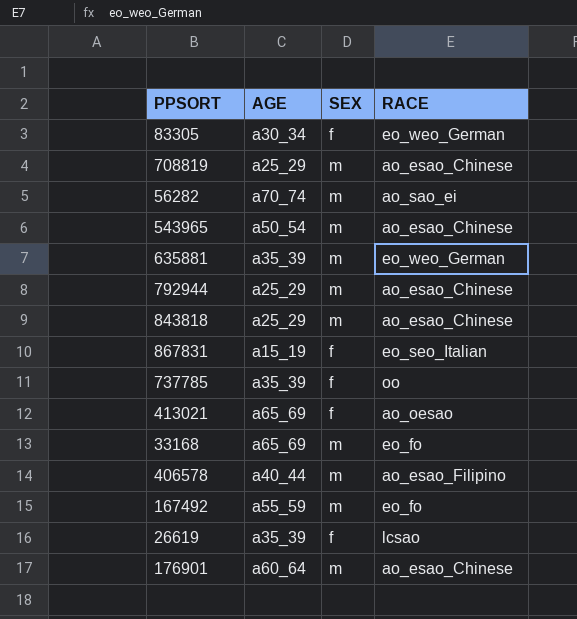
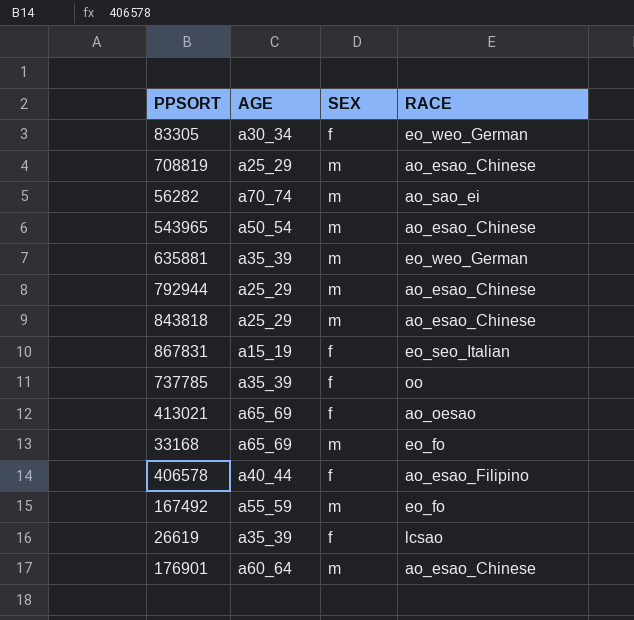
406578 | SEX: m -> f

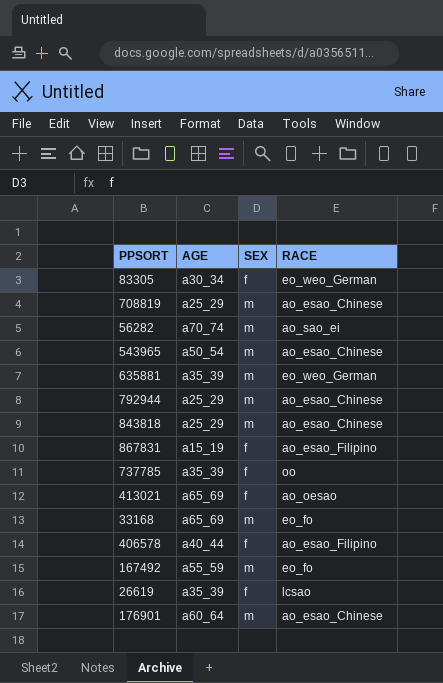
867831 | RACE: eo_seo_Italian -> ao_esao_Filipino

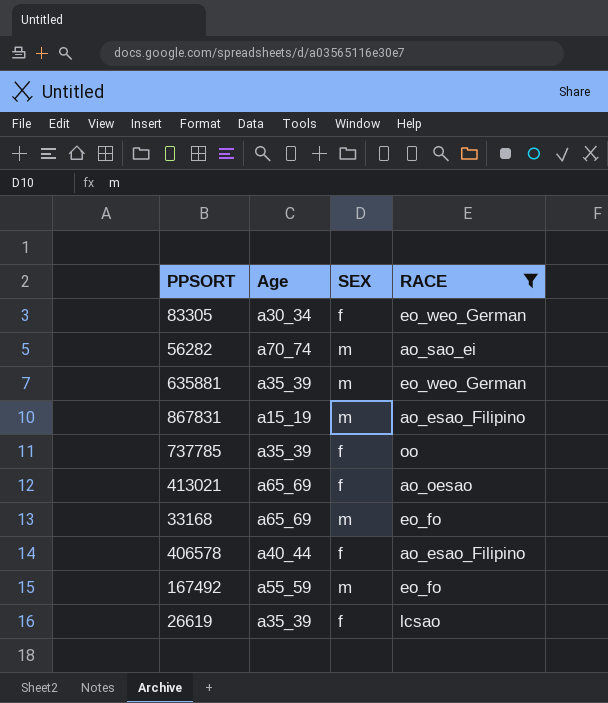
filter: none -> RACE != ao_esao_Chinese
column name: AGE -> Age
867831 | SEX: f -> m

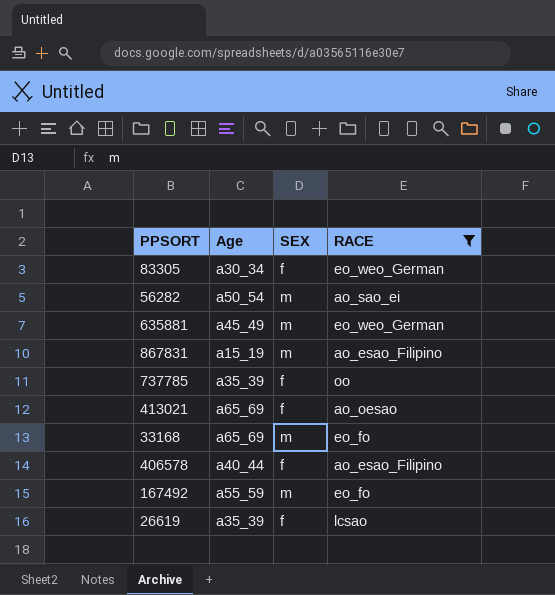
56282 | Age: a70_74 -> a50_54
635881 | Age: a35_39 -> a45_49

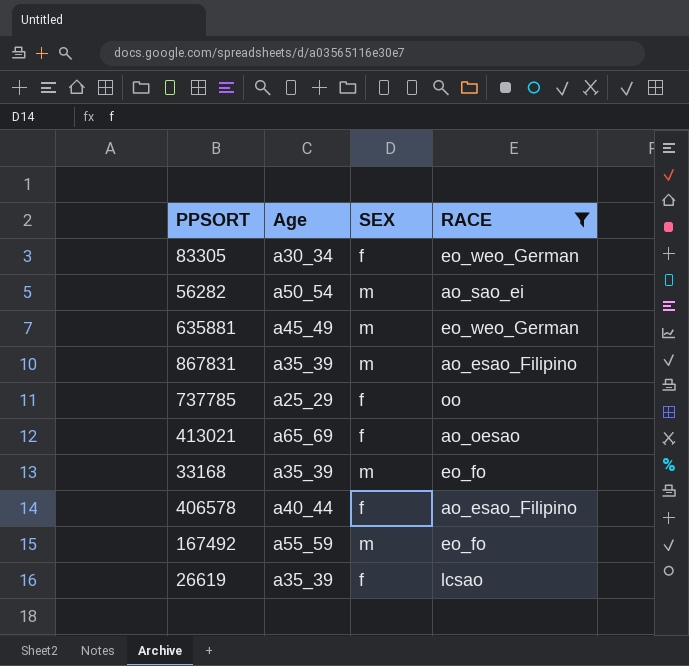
867831 | Age: a15_19 -> a35_39
737785 | Age: a35_39 -> a25_29
33168 | Age: a65_69 -> a35_39

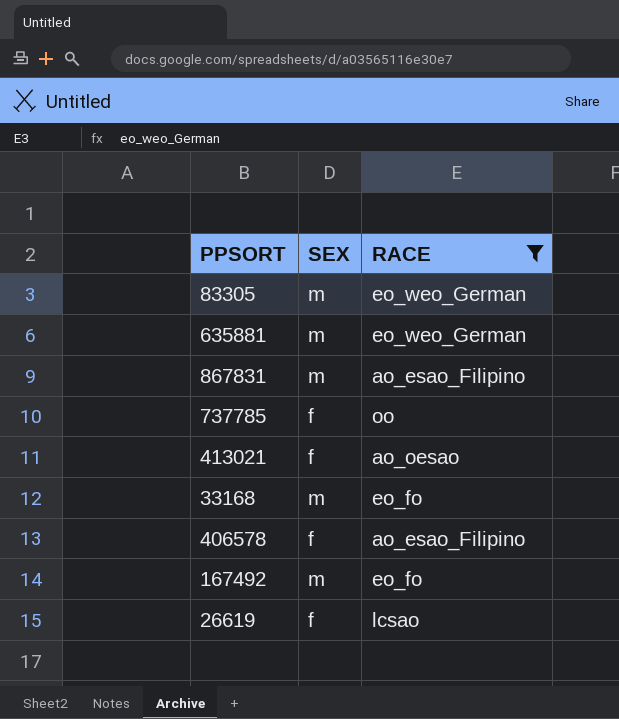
column Age | position: 2 -> none
row 56282: a50_54 | m | ao_sao_ei -> none
83305 | SEX: f -> m

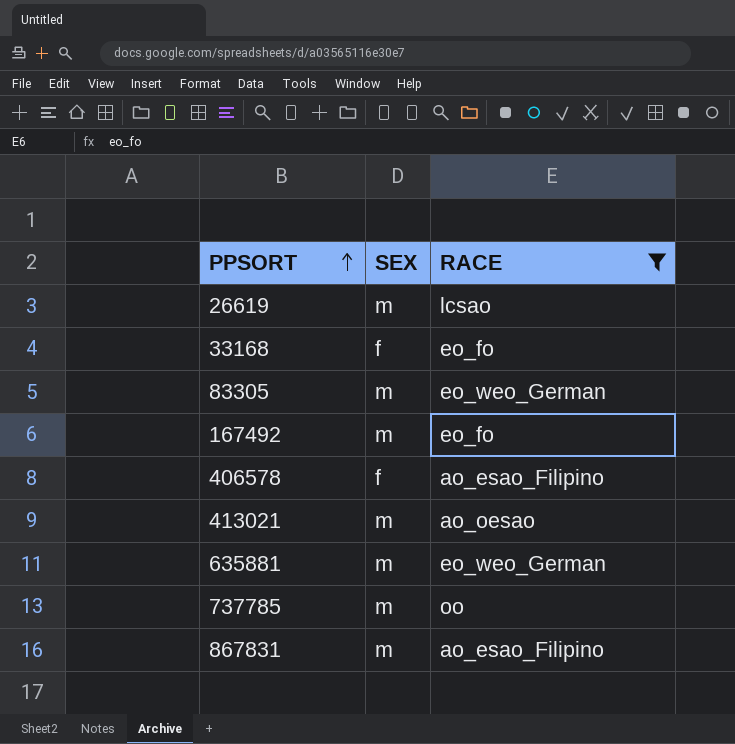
row order: none -> PPSORT ascending
26619 | SEX: f -> m
33168 | SEX: m -> f
413021 | SEX: f -> m
737785 | SEX: f -> m

